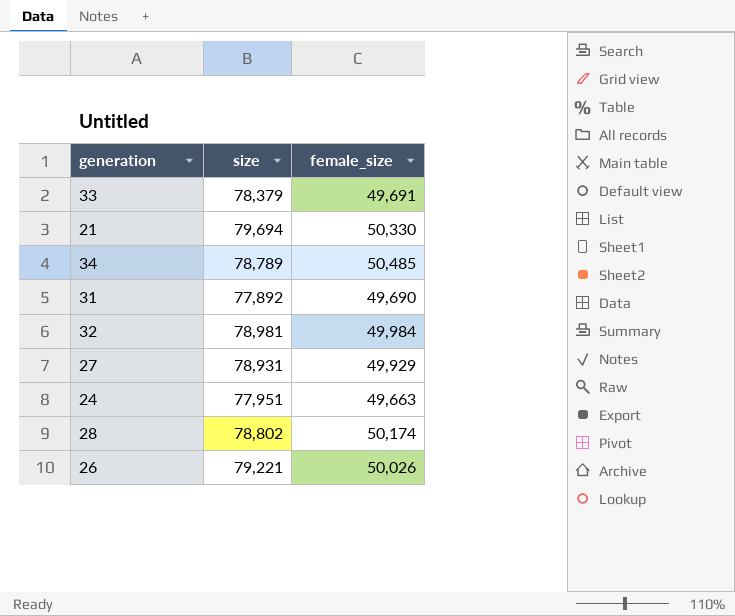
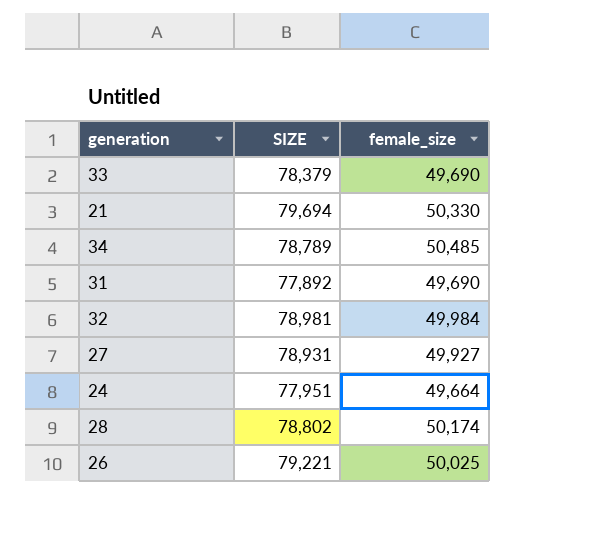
column name: size -> SIZE
33 | female_size: 49,691 -> 49,690
27 | female_size: 49,929 -> 49,927
24 | female_size: 49,663 -> 49,664
26 | female_size: 50,026 -> 50,025

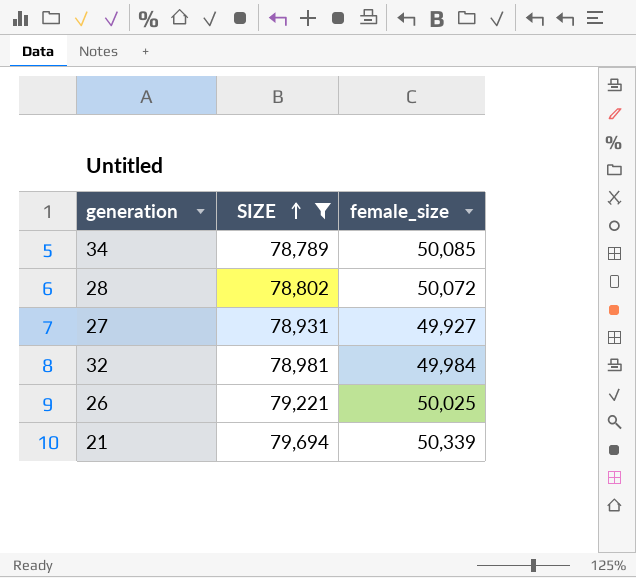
filter: none -> SIZE >= 78,789
row order: none -> SIZE ascending
34 | female_size: 50,485 -> 50,085
28 | female_size: 50,174 -> 50,072
21 | female_size: 50,330 -> 50,339

